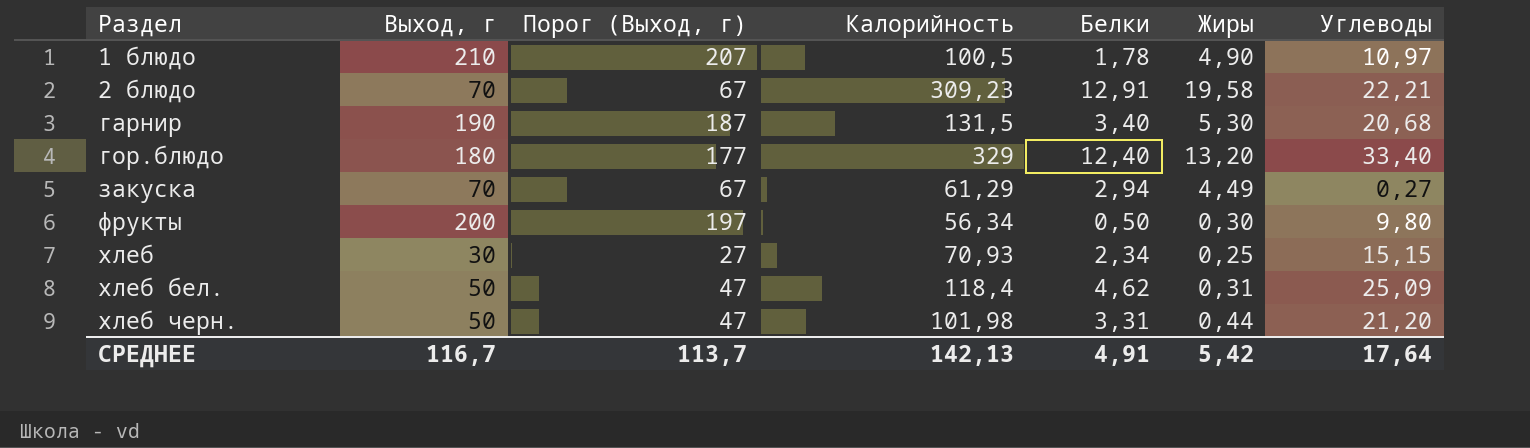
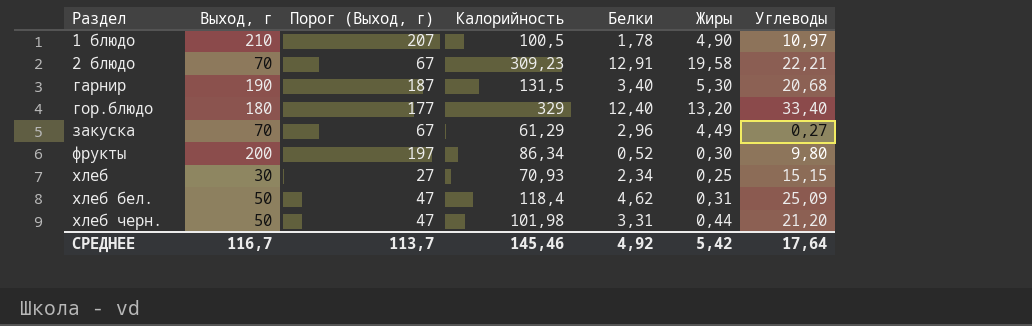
закуска | Белки: 2,94 -> 2,96
фрукты | Калорийность: 56,34 -> 86,34
фрукты | Белки: 0,50 -> 0,52
СРЕДНЕЕ | Калорийность: 142,13 -> 145,46
СРЕДНЕЕ | Белки: 4,91 -> 4,92

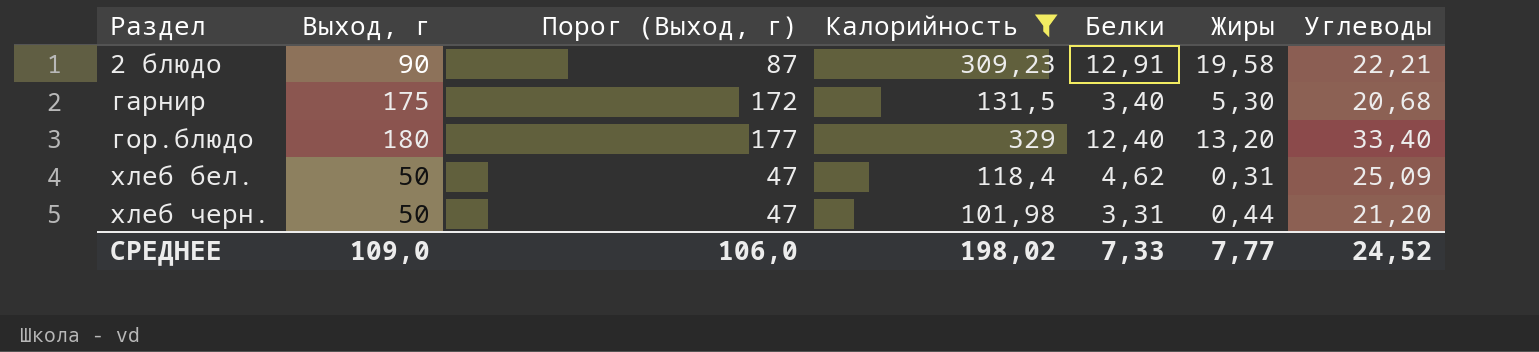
filter: none -> Калорийность >= 101,98
2 блюдо | Выход, г: 70 -> 90
2 блюдо | Порог (Выход, г): 67 -> 87
гарнир | Выход, г: 190 -> 175
гарнир | Порог (Выход, г): 187 -> 172
СРЕДНЕЕ | Выход, г: 116,7 -> 109,0
СРЕДНЕЕ | Порог (Выход, г): 113,7 -> 106,0
СРЕДНЕЕ | Калорийность: 145,46 -> 198,02
СРЕДНЕЕ | Белки: 4,92 -> 7,33
СРЕДНЕЕ | Жиры: 5,42 -> 7,77
СРЕДНЕЕ | Углеводы: 17,64 -> 24,52

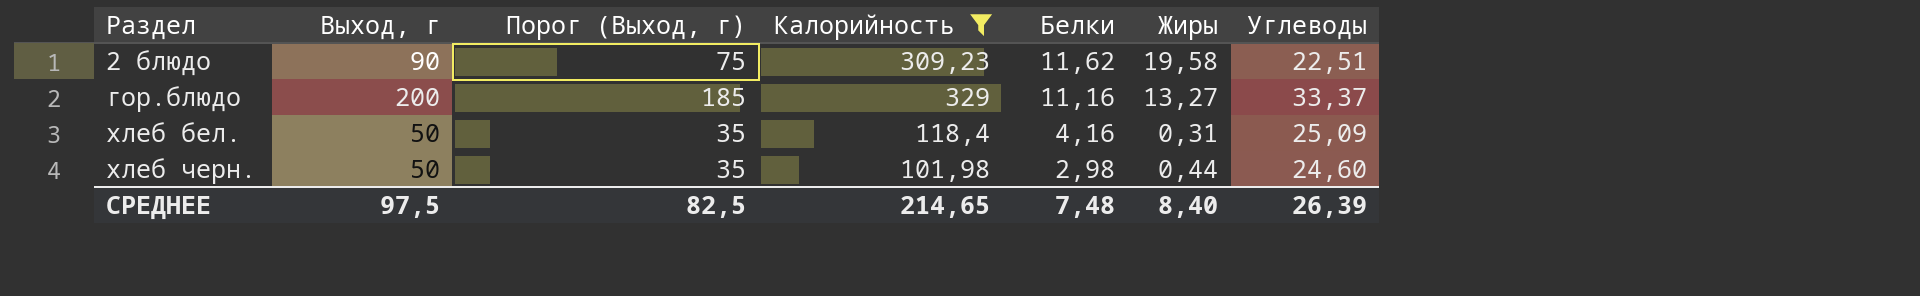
column Порог (Выход, г) | formula: [Выход, г] - 3 -> [Выход, г] - 15
row гарнир: 175 | 172 | 131,5 | 3,40 | 5,30 | 20,68 -> none
2 блюдо | Белки: 12,91 -> 11,62
2 блюдо | Углеводы: 22,21 -> 22,51
гор.блюдо | Выход, г: 180 -> 200
гор.блюдо | Белки: 12,40 -> 11,16
гор.блюдо | Жиры: 13,20 -> 13,27
гор.блюдо | Углеводы: 33,40 -> 33,37
хлеб бел. | Белки: 4,62 -> 4,16
хлеб черн. | Белки: 3,31 -> 2,98
хлеб черн. | Углеводы: 21,20 -> 24,60
СРЕДНЕЕ | Выход, г: 109,0 -> 97,5
СРЕДНЕЕ | Порог (Выход, г): 106,0 -> 82,5
СРЕДНЕЕ | Калорийность: 198,02 -> 214,65
СРЕДНЕЕ | Белки: 7,33 -> 7,48
СРЕДНЕЕ | Жиры: 7,77 -> 8,40
СРЕДНЕЕ | Углеводы: 24,52 -> 26,39

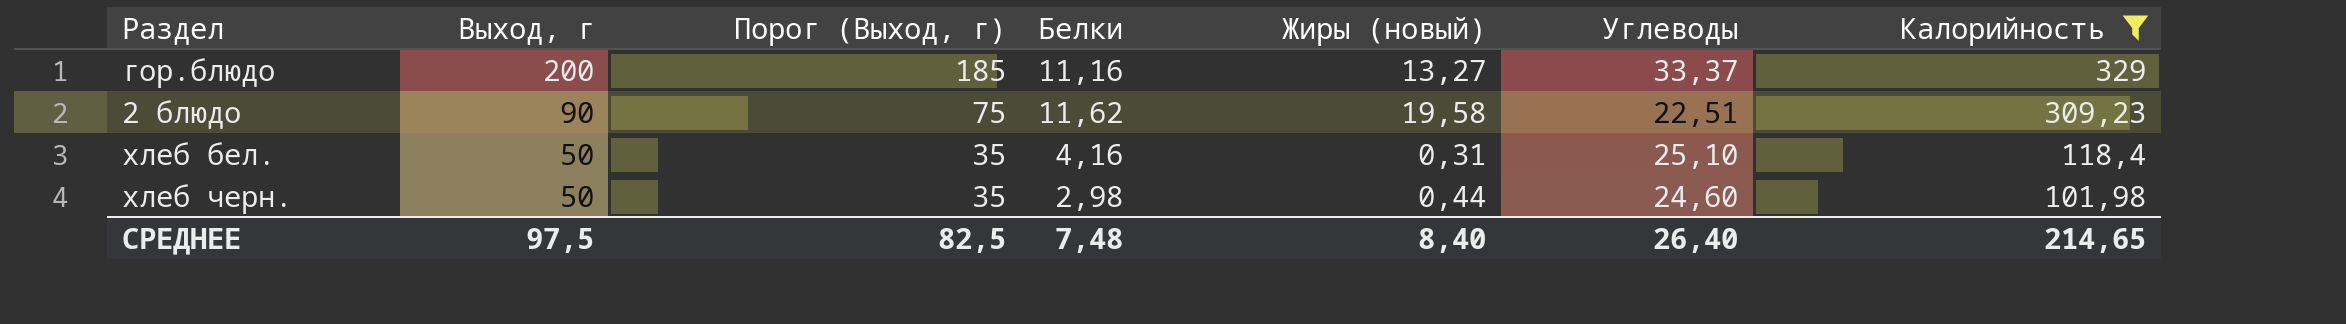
row order: Раздел ascending -> Выход, г descending
column name: Жиры -> Жиры (новый)
column Калорийность | position: 4 -> 7
хлеб бел. | Углеводы: 25,09 -> 25,10
СРЕДНЕЕ | Углеводы: 26,39 -> 26,40

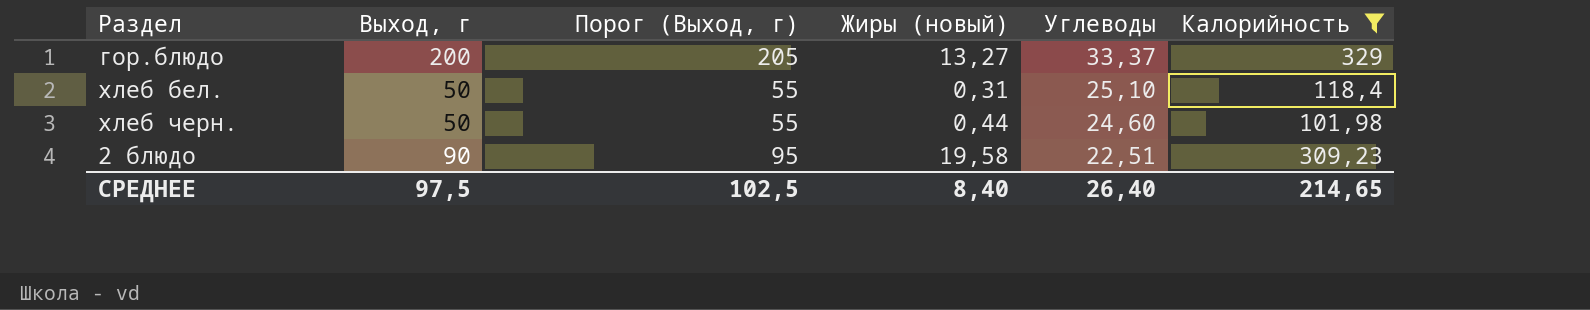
row order: Выход, г descending -> Углеводы descending
column Белки | position: 4 -> none
column Порог (Выход, г) | formula: [Выход, г] - 15 -> [Выход, г] + 5
СРЕДНЕЕ | Порог (Выход, г): 82,5 -> 102,5

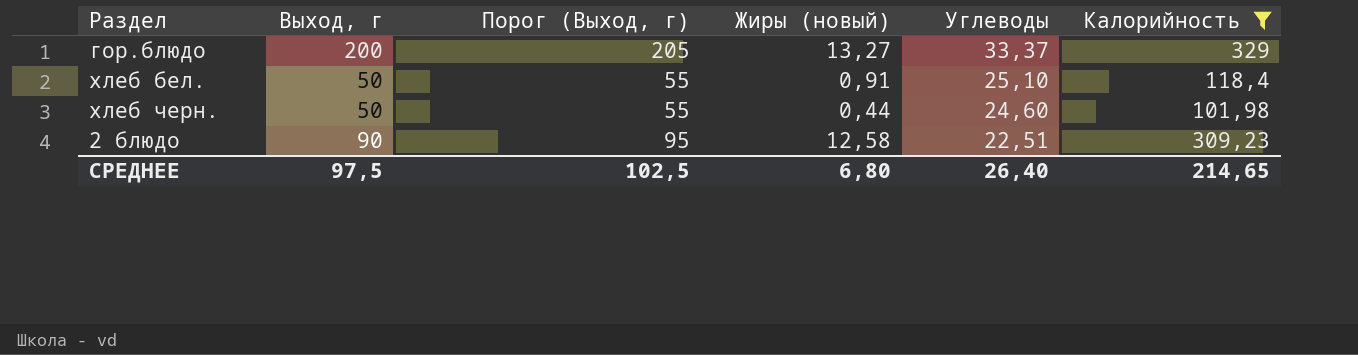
хлеб бел. | Жиры (новый): 0,31 -> 0,91
2 блюдо | Жиры (новый): 19,58 -> 12,58
СРЕДНЕЕ | Жиры (новый): 8,40 -> 6,80

